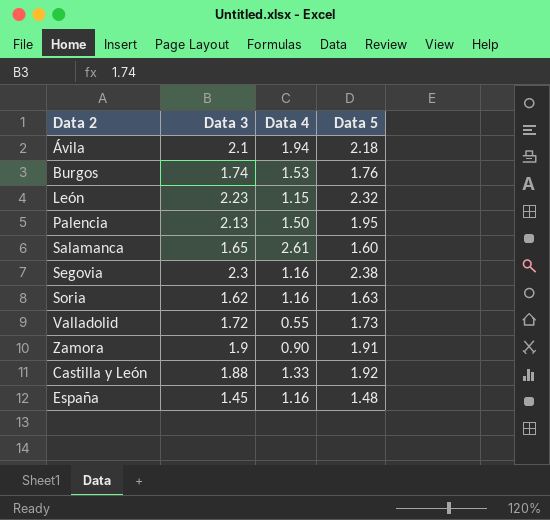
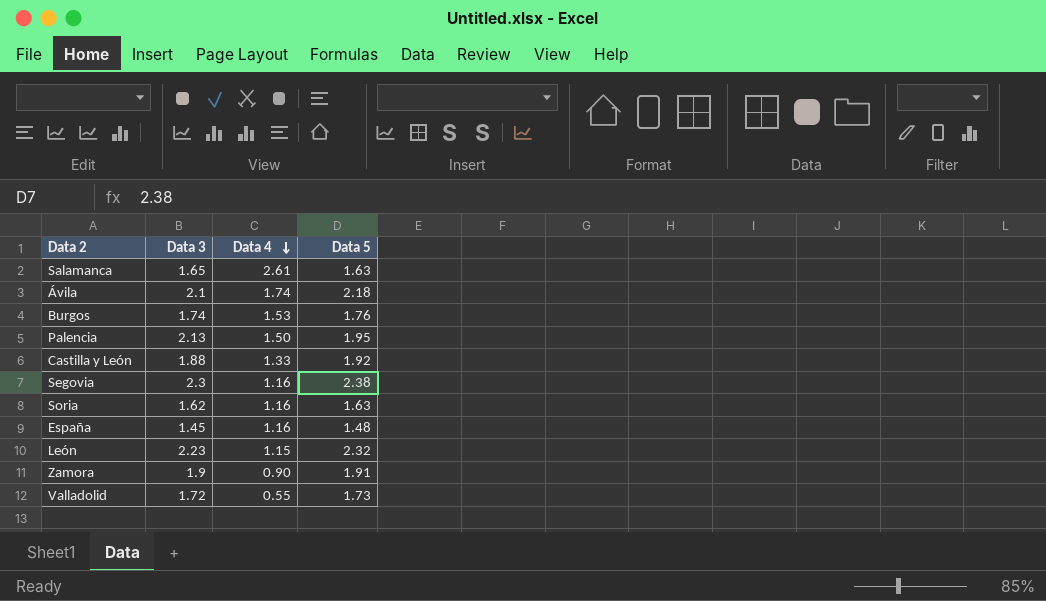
row order: none -> Data 4 descending
Salamanca | Data 5: 1.60 -> 1.63
Ávila | Data 4: 1.94 -> 1.74

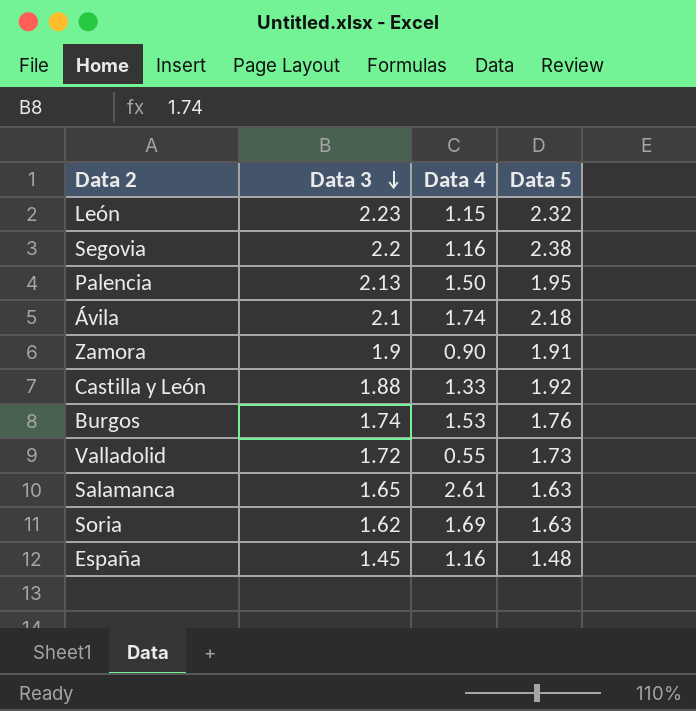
row order: Data 4 descending -> Data 3 descending
Segovia | Data 3: 2.3 -> 2.2
Soria | Data 4: 1.16 -> 1.69

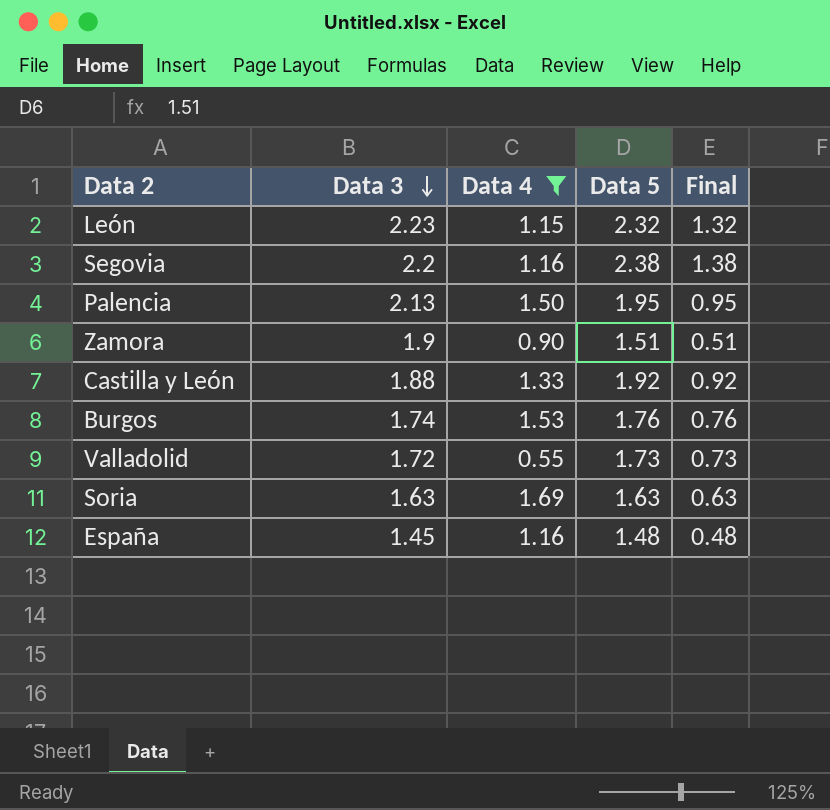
filter: none -> Data 4 <= 1.69
column Final | formula: none -> [Data 5] - 1
Zamora | Data 5: 1.91 -> 1.51
Soria | Data 3: 1.62 -> 1.63

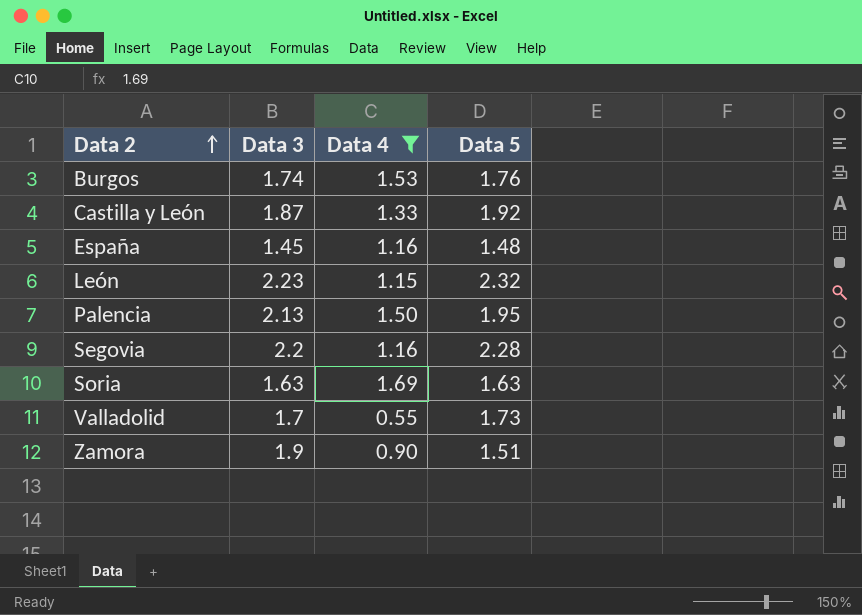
row order: Data 3 descending -> Data 2 ascending
column Final | formula: [Data 5] - 1 -> none
Castilla y León | Data 3: 1.88 -> 1.87
Segovia | Data 5: 2.38 -> 2.28
Valladolid | Data 3: 1.72 -> 1.7

